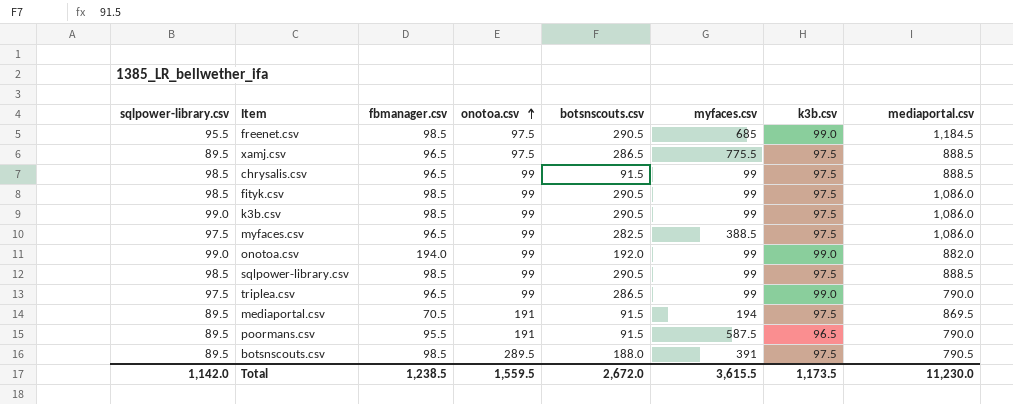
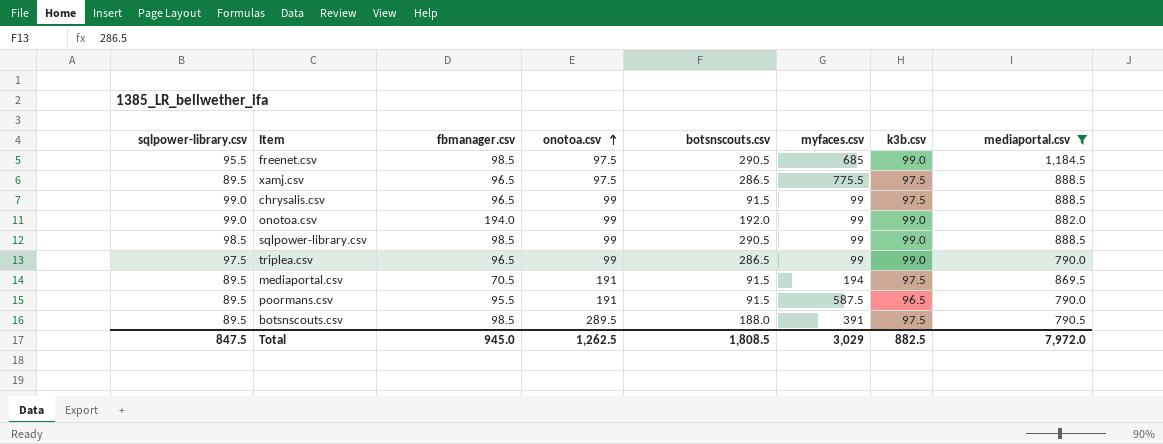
filter: none -> mediaportal.csv != 1,086.0
chrysalis.csv | sqlpower-library.csv: 98.5 -> 99.0
sqlpower-library.csv | k3b.csv: 97.5 -> 99.0
Total | sqlpower-library.csv: 1,142.0 -> 847.5
Total | fbmanager.csv: 1,238.5 -> 945.0
Total | onotoa.csv: 1,559.5 -> 1,262.5
Total | botsnscouts.csv: 2,672.0 -> 1,808.5
Total | myfaces.csv: 3,615.5 -> 3,029
Total | k3b.csv: 1,173.5 -> 882.5
Total | mediaportal.csv: 11,230.0 -> 7,972.0

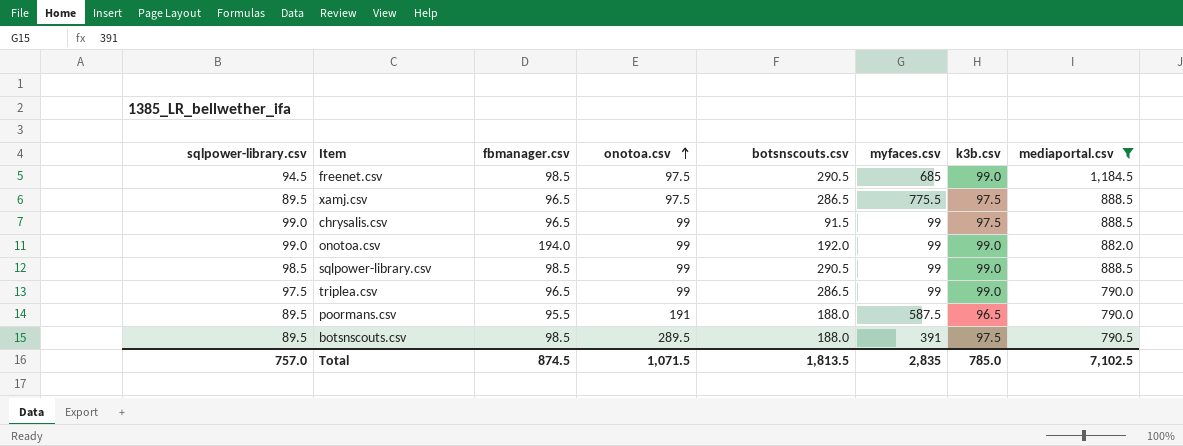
row mediaportal.csv: 89.5 | 70.5 | 191 | 91.5 | 194 | 97.5 | 869.5 -> none
freenet.csv | sqlpower-library.csv: 95.5 -> 94.5
poormans.csv | botsnscouts.csv: 91.5 -> 188.0
Total | sqlpower-library.csv: 847.5 -> 757.0
Total | fbmanager.csv: 945.0 -> 874.5
Total | onotoa.csv: 1,262.5 -> 1,071.5
Total | botsnscouts.csv: 1,808.5 -> 1,813.5
Total | myfaces.csv: 3,029 -> 2,835
Total | k3b.csv: 882.5 -> 785.0
Total | mediaportal.csv: 7,972.0 -> 7,102.5

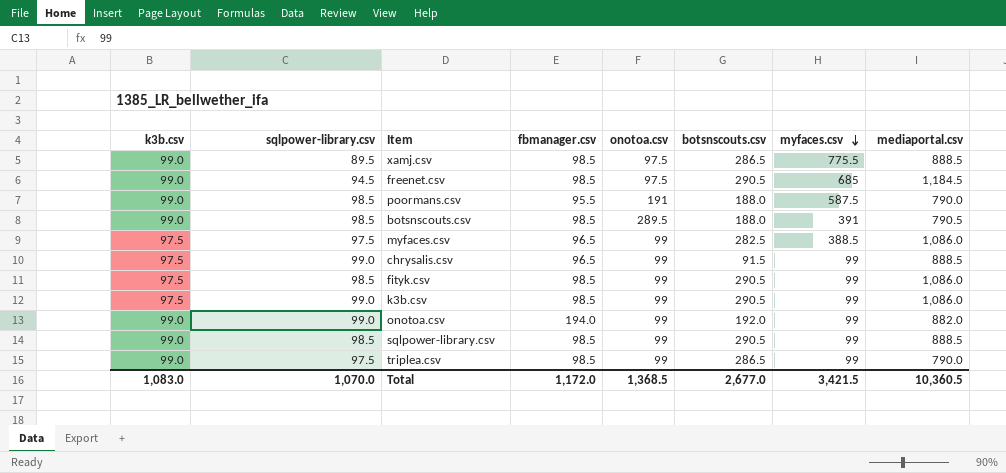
filter: mediaportal.csv != 1,086.0 -> none
row order: onotoa.csv ascending -> myfaces.csv descending
column k3b.csv | position: 7 -> 1
xamj.csv | k3b.csv: 97.5 -> 99.0
xamj.csv | fbmanager.csv: 96.5 -> 98.5
poormans.csv | k3b.csv: 96.5 -> 99.0
poormans.csv | sqlpower-library.csv: 89.5 -> 98.5
botsnscouts.csv | k3b.csv: 97.5 -> 99.0
botsnscouts.csv | sqlpower-library.csv: 89.5 -> 98.5
triplea.csv | fbmanager.csv: 96.5 -> 98.5
Total | k3b.csv: 785.0 -> 1,083.0
Total | sqlpower-library.csv: 757.0 -> 1,070.0
Total | fbmanager.csv: 874.5 -> 1,172.0
Total | onotoa.csv: 1,071.5 -> 1,368.5
Total | botsnscouts.csv: 1,813.5 -> 2,677.0
Total | myfaces.csv: 2,835 -> 3,421.5
Total | mediaportal.csv: 7,102.5 -> 10,360.5

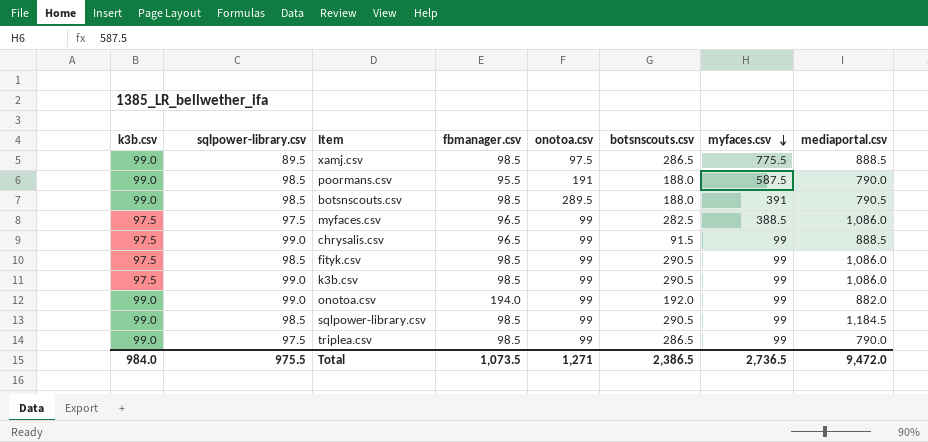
row freenet.csv: 99.0 | 94.5 | 98.5 | 97.5 | 290.5 | 685 | 1,184.5 -> none
sqlpower-library.csv | mediaportal.csv: 888.5 -> 1,184.5
Total | k3b.csv: 1,083.0 -> 984.0
Total | sqlpower-library.csv: 1,070.0 -> 975.5
Total | fbmanager.csv: 1,172.0 -> 1,073.5
Total | onotoa.csv: 1,368.5 -> 1,271
Total | botsnscouts.csv: 2,677.0 -> 2,386.5
Total | myfaces.csv: 3,421.5 -> 2,736.5
Total | mediaportal.csv: 10,360.5 -> 9,472.0

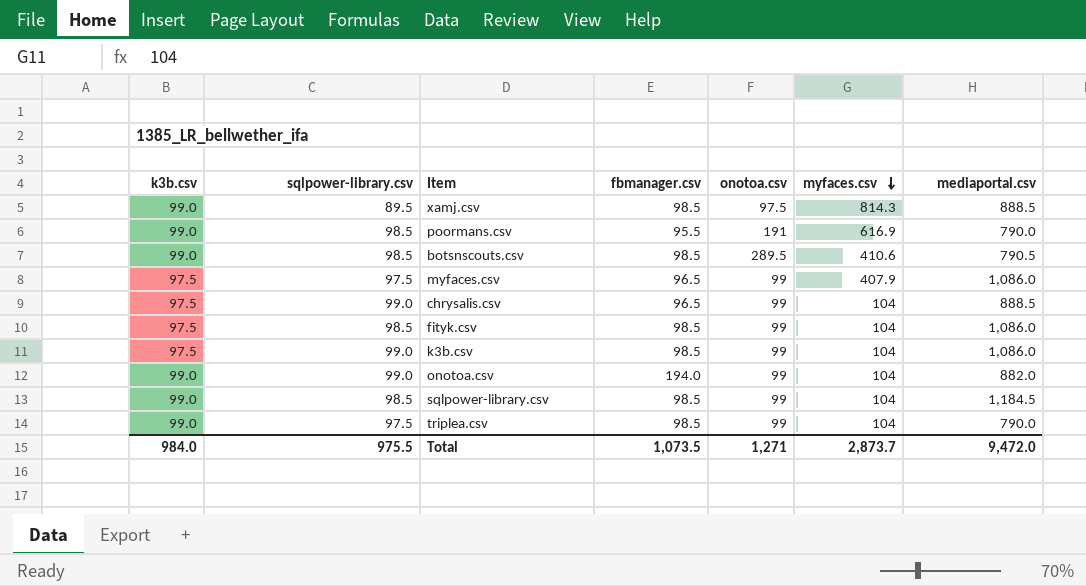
column botsnscouts.csv | position: 6 -> none
xamj.csv | myfaces.csv: 775.5 -> 814.3
poormans.csv | myfaces.csv: 587.5 -> 616.9
botsnscouts.csv | myfaces.csv: 391 -> 410.6
myfaces.csv | myfaces.csv: 388.5 -> 407.9
chrysalis.csv | myfaces.csv: 99 -> 104
fityk.csv | myfaces.csv: 99 -> 104
k3b.csv | myfaces.csv: 99 -> 104
onotoa.csv | myfaces.csv: 99 -> 104
sqlpower-library.csv | myfaces.csv: 99 -> 104
triplea.csv | myfaces.csv: 99 -> 104
Total | myfaces.csv: 2,736.5 -> 2,873.7

